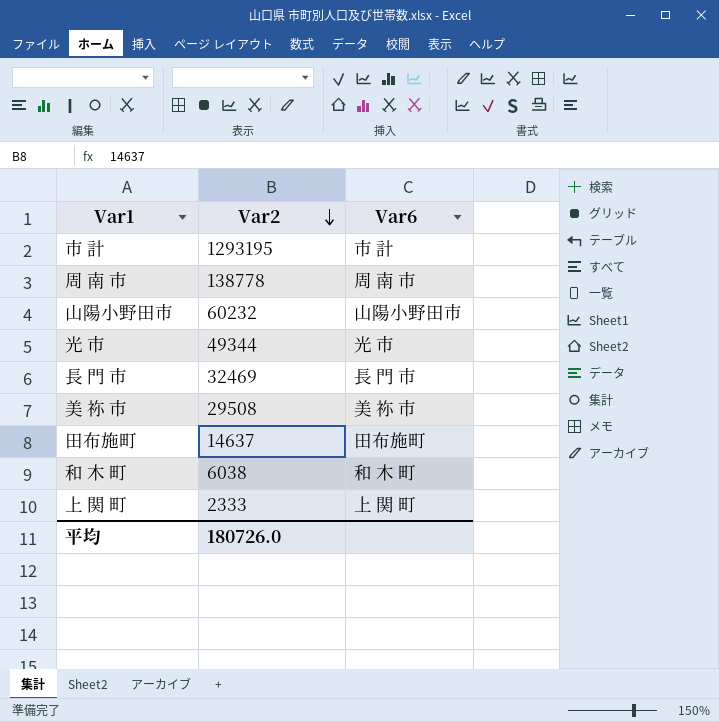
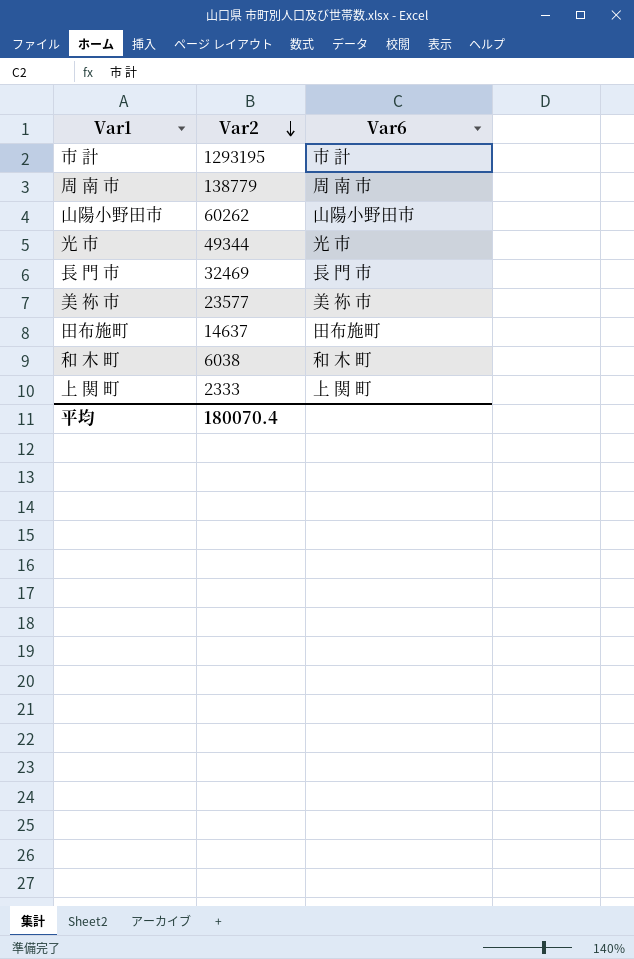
周 南 市 | Var2: 138778 -> 138779
山陽小野田市 | Var2: 60232 -> 60262
美 祢 市 | Var2: 29508 -> 23577
平均 | Var2: 180726.0 -> 180070.4

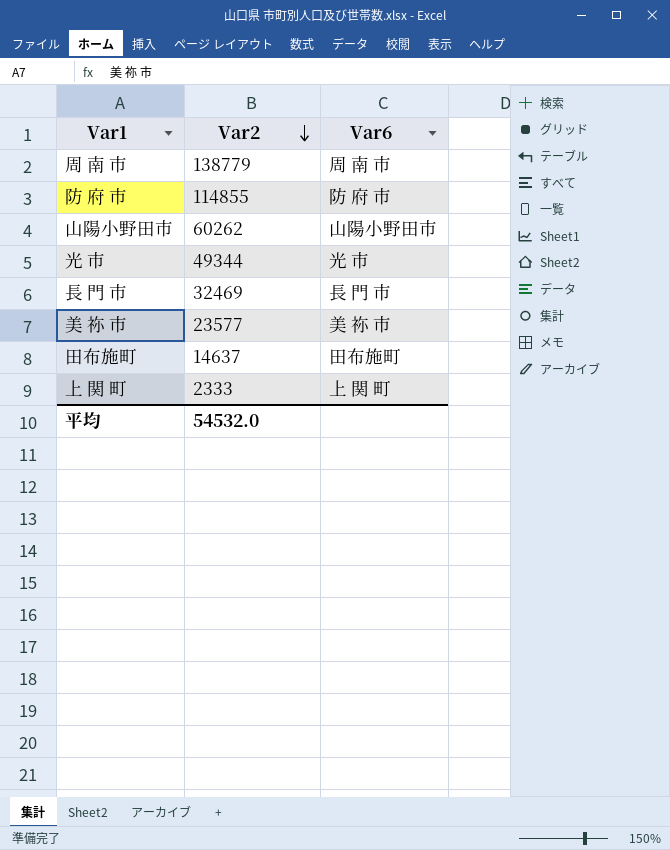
row 市 計: 1293195 | 市 計 -> none
row 和 木 町: 6038 | 和 木 町 -> none
row 防 府 市: none -> 114855 | 防 府 市
平均 | Var2: 180070.4 -> 54532.0

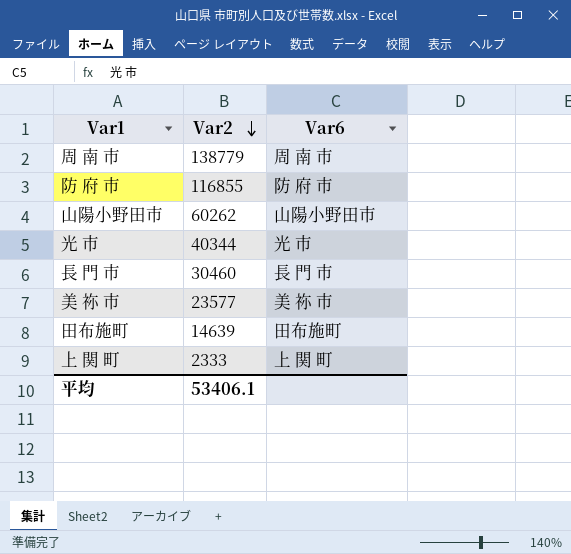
防 府 市 | Var2: 114855 -> 116855
光 市 | Var2: 49344 -> 40344
長 門 市 | Var2: 32469 -> 30460
田布施町 | Var2: 14637 -> 14639
平均 | Var2: 54532.0 -> 53406.1

